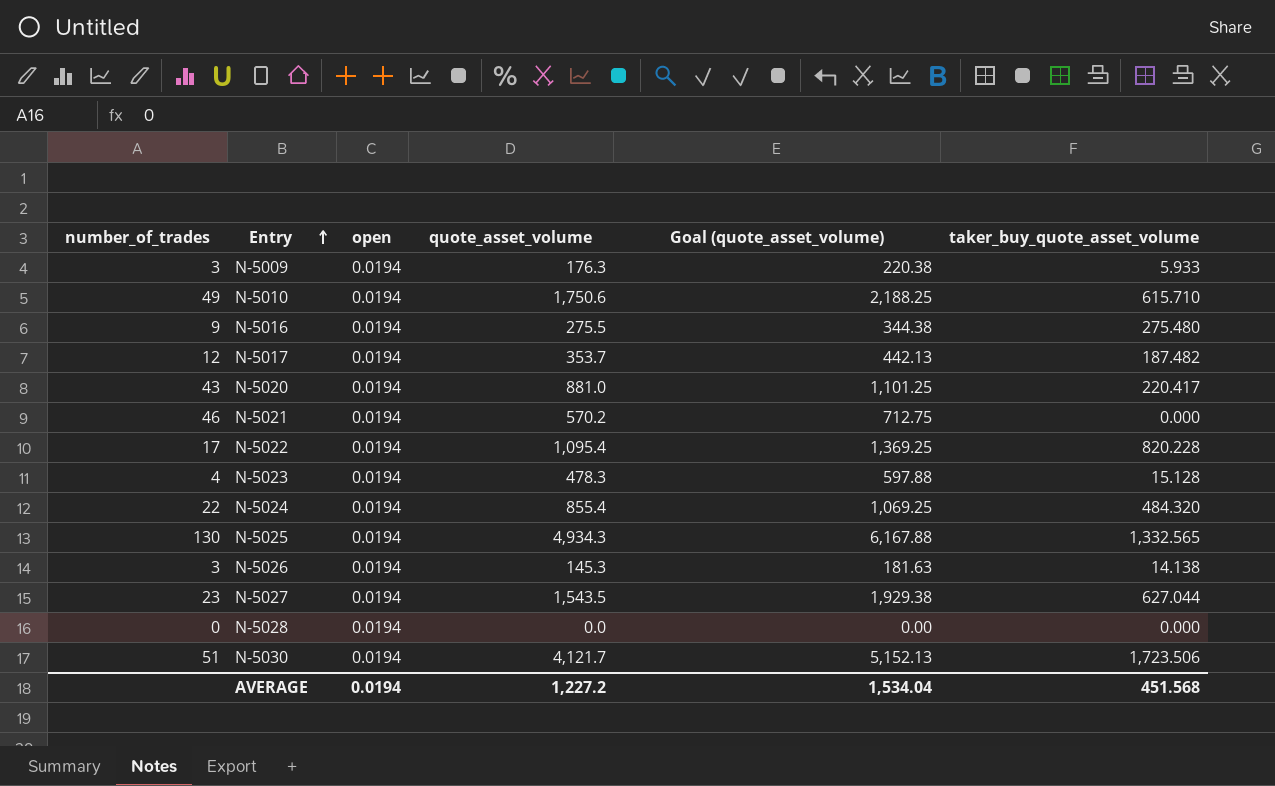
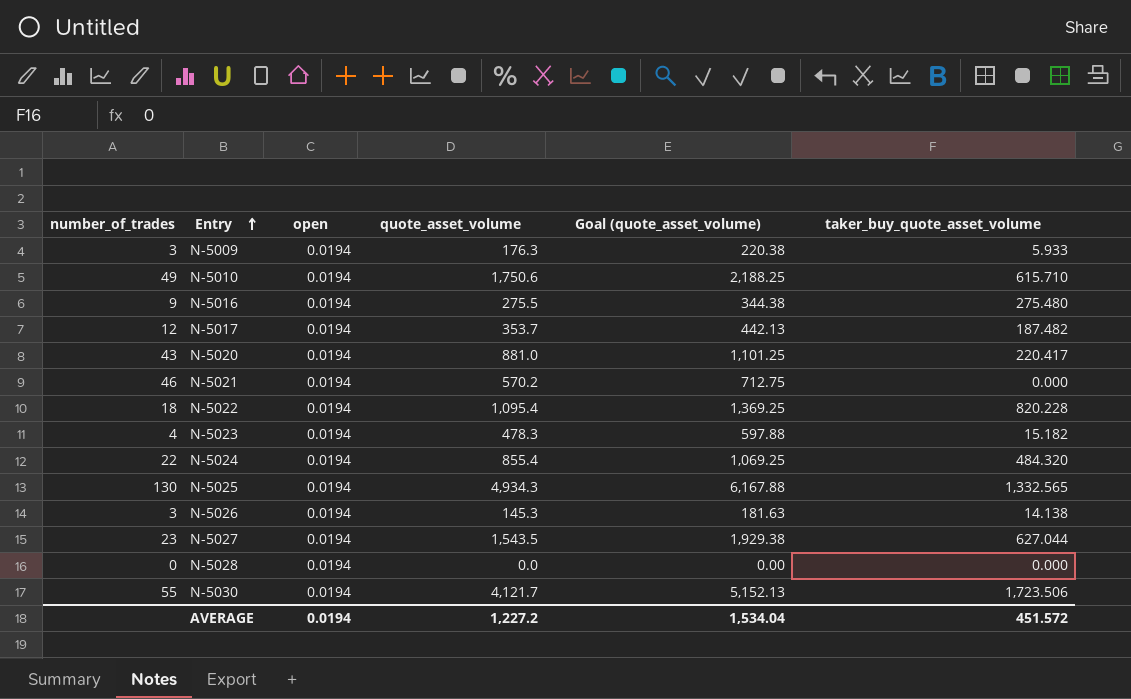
N-5022 | number_of_trades: 17 -> 18
N-5023 | taker_buy_quote_asset_volume: 15.128 -> 15.182
N-5030 | number_of_trades: 51 -> 55
AVERAGE | taker_buy_quote_asset_volume: 451.568 -> 451.572

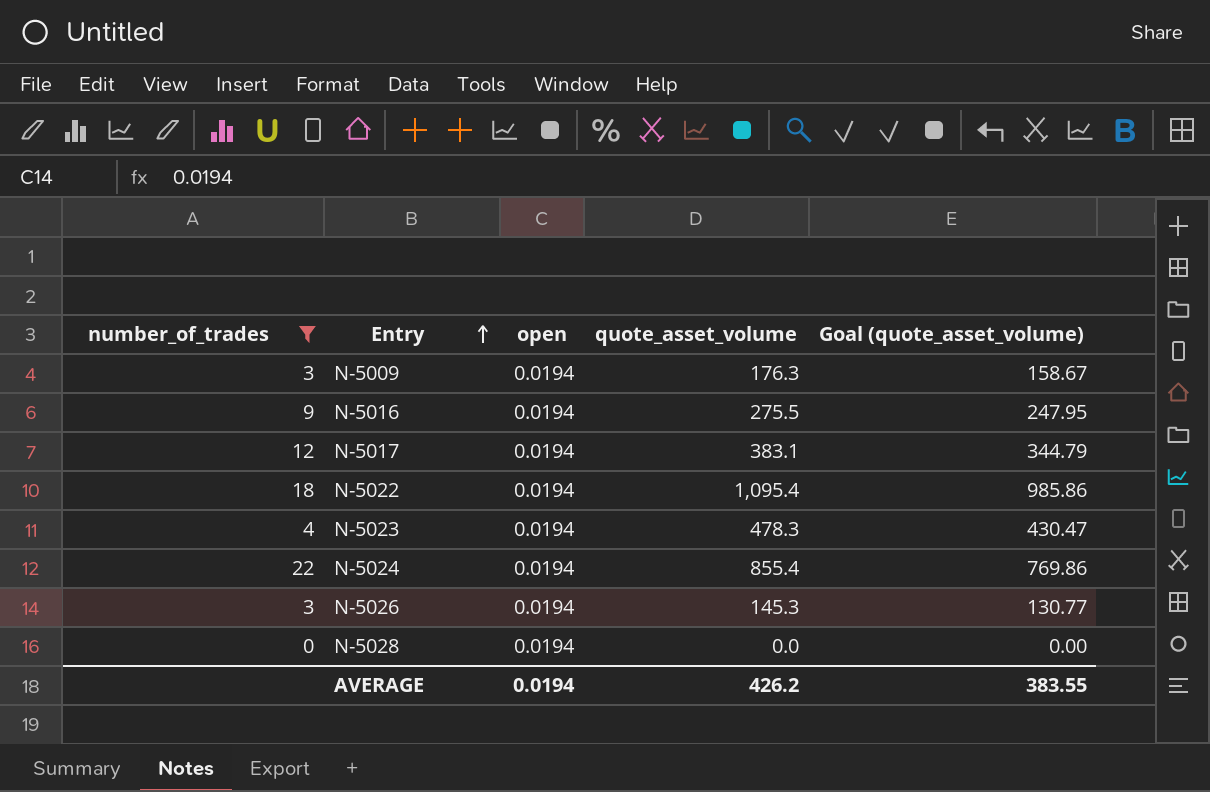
filter: none -> number_of_trades <= 22
column taker_buy_quote_asset_volume | position: 6 -> none
column Goal (quote_asset_volume) | formula: [quote_asset_volume] * 1.25 -> [quote_asset_volume] * 0.9
N-5017 | quote_asset_volume: 353.7 -> 383.1
AVERAGE | quote_asset_volume: 1,227.2 -> 426.2
AVERAGE | Goal (quote_asset_volume): 1,534.04 -> 383.55

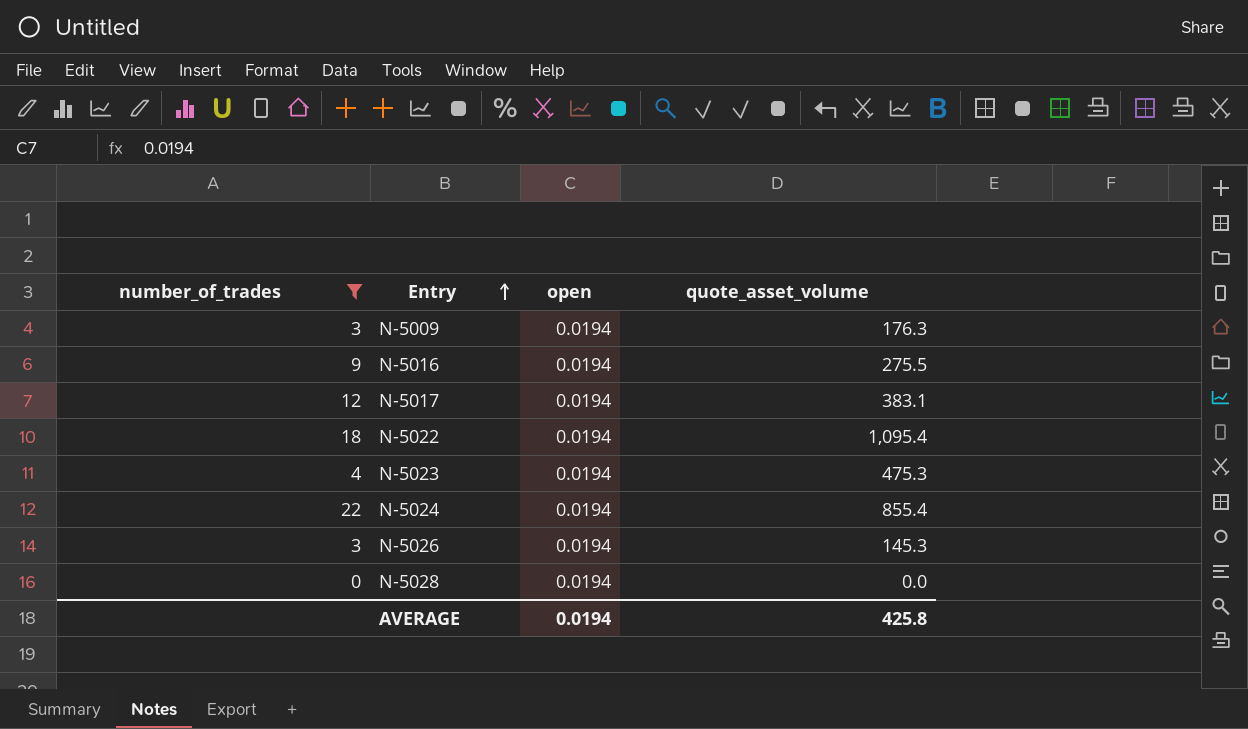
column Goal (quote_asset_volume) | formula: [quote_asset_volume] * 0.9 -> none
N-5023 | quote_asset_volume: 478.3 -> 475.3
AVERAGE | quote_asset_volume: 426.2 -> 425.8

